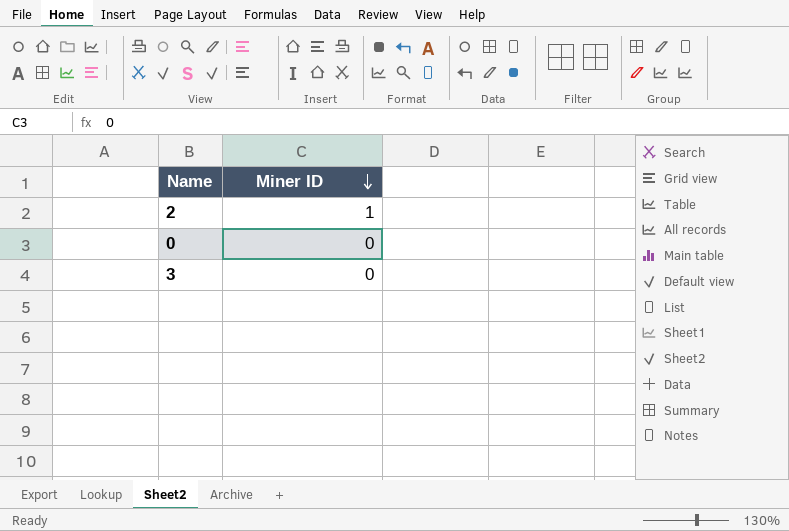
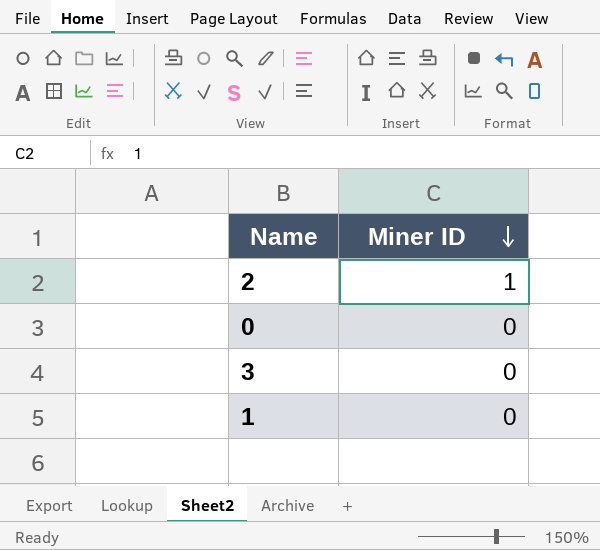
row 1: none -> 0

